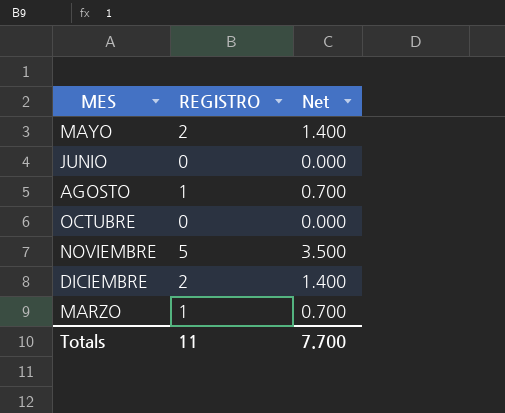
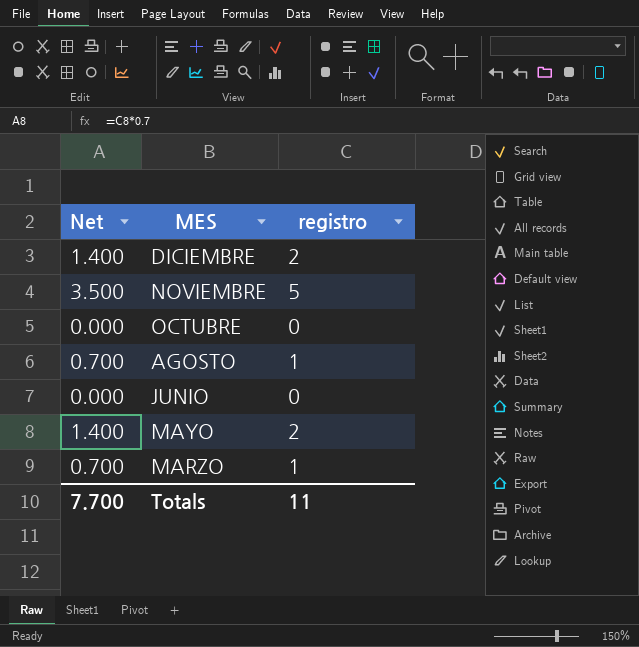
row order: none -> MES descending
column Net | position: 3 -> 1
column name: REGISTRO -> registro

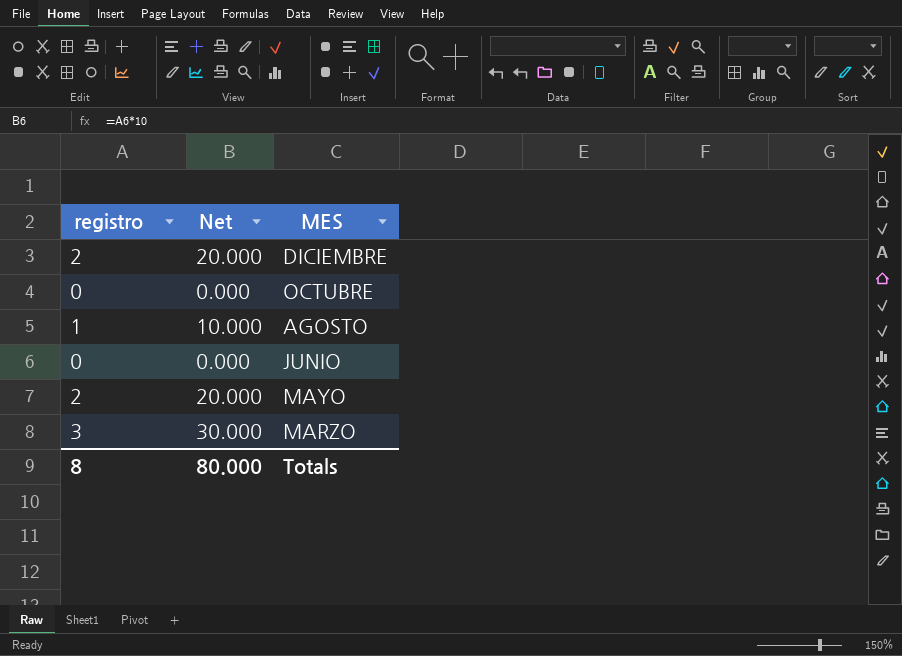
column registro | position: 3 -> 1
column Net | formula: [registro] * 0.7 -> [registro] * 10
row NOVIEMBRE: 3.500 | 5 -> none
MARZO | registro: 1 -> 3
Totals | registro: 11 -> 8
Totals | Net: 7.700 -> 80.000

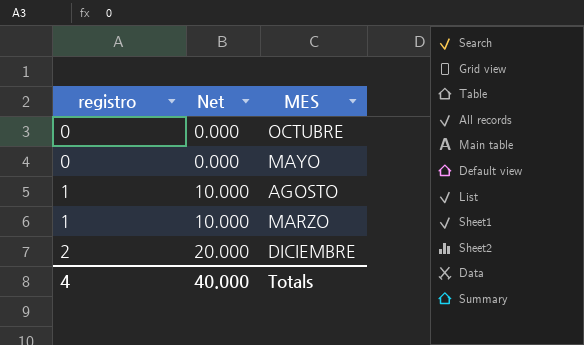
row order: MES descending -> registro ascending
row JUNIO: 0 | 0.000 -> none
MAYO | registro: 2 -> 0
MAYO | Net: 20.000 -> 0.000
MARZO | registro: 3 -> 1
MARZO | Net: 30.000 -> 10.000
Totals | registro: 8 -> 4
Totals | Net: 80.000 -> 40.000

